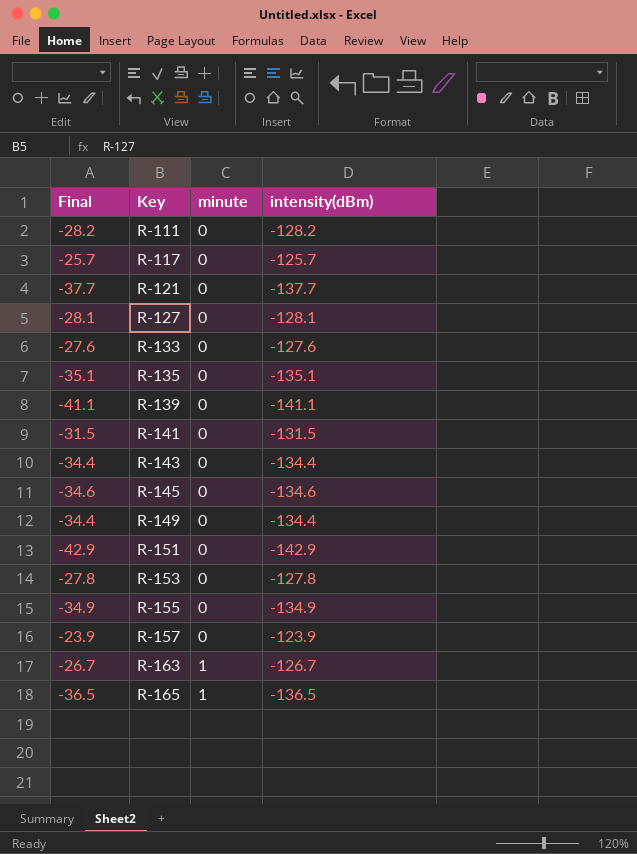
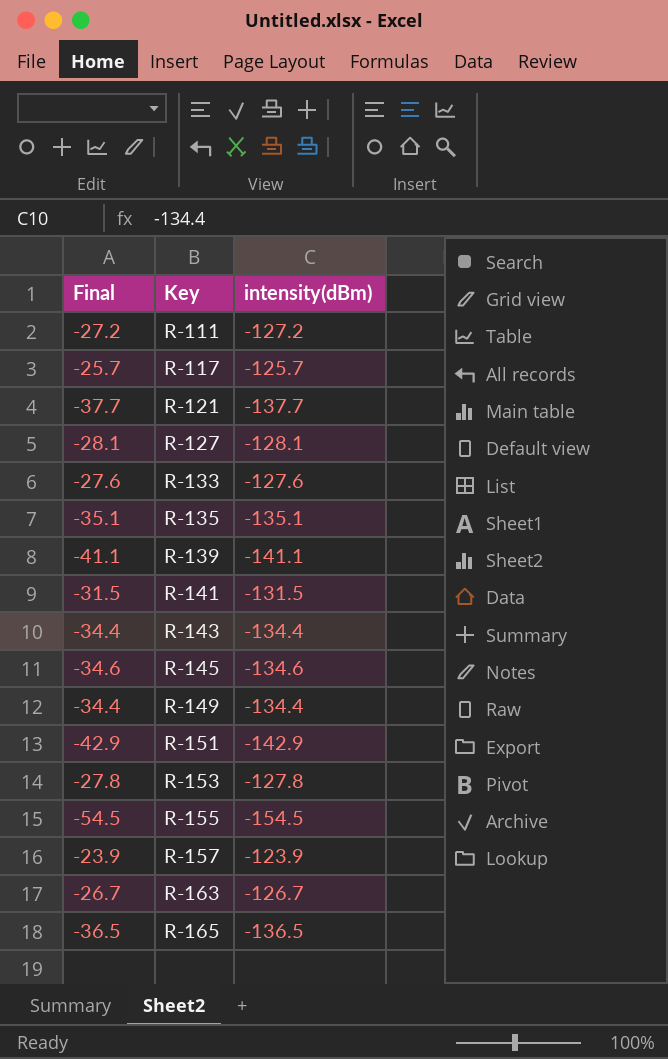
column minute | position: 3 -> none
R-111 | Final: -28.2 -> -27.2
R-111 | intensity(dBm): -128.2 -> -127.2
R-155 | Final: -34.9 -> -54.5
R-155 | intensity(dBm): -134.9 -> -154.5

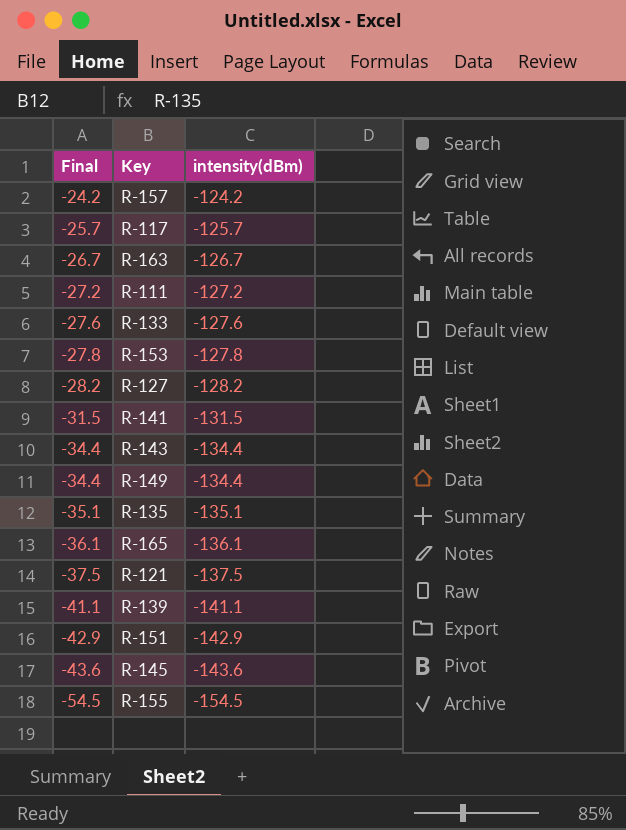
row order: Key ascending -> Final descending
R-157 | Final: -23.9 -> -24.2
R-157 | intensity(dBm): -123.9 -> -124.2
R-127 | Final: -28.1 -> -28.2
R-127 | intensity(dBm): -128.1 -> -128.2
R-165 | Final: -36.5 -> -36.1
R-165 | intensity(dBm): -136.5 -> -136.1
R-121 | Final: -37.7 -> -37.5
R-121 | intensity(dBm): -137.7 -> -137.5
R-145 | Final: -34.6 -> -43.6
R-145 | intensity(dBm): -134.6 -> -143.6

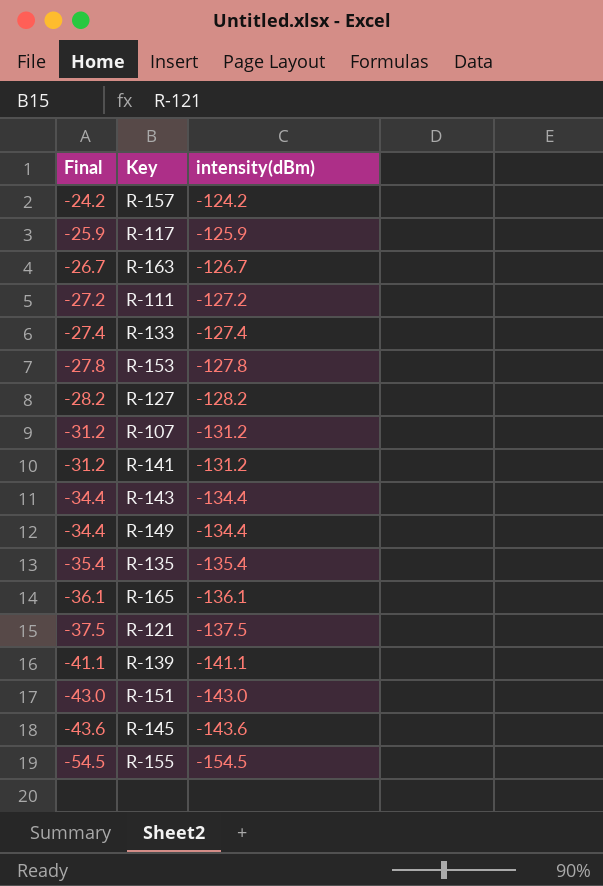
R-117 | Final: -25.7 -> -25.9
R-117 | intensity(dBm): -125.7 -> -125.9
R-133 | Final: -27.6 -> -27.4
R-133 | intensity(dBm): -127.6 -> -127.4
row R-107: none -> -31.2 | -131.2
R-141 | Final: -31.5 -> -31.2
R-141 | intensity(dBm): -131.5 -> -131.2
R-135 | Final: -35.1 -> -35.4
R-135 | intensity(dBm): -135.1 -> -135.4
R-151 | Final: -42.9 -> -43.0
R-151 | intensity(dBm): -142.9 -> -143.0

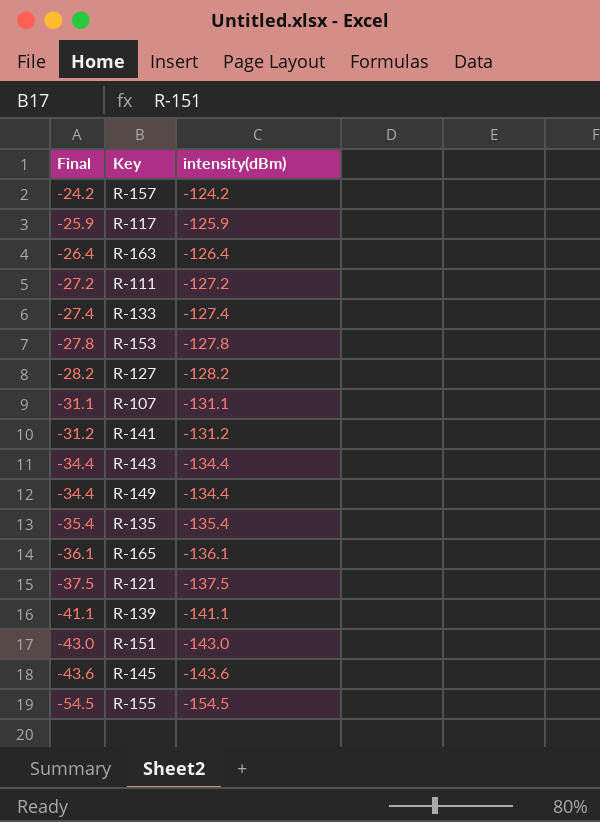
R-163 | Final: -26.7 -> -26.4
R-163 | intensity(dBm): -126.7 -> -126.4
R-107 | Final: -31.2 -> -31.1
R-107 | intensity(dBm): -131.2 -> -131.1

